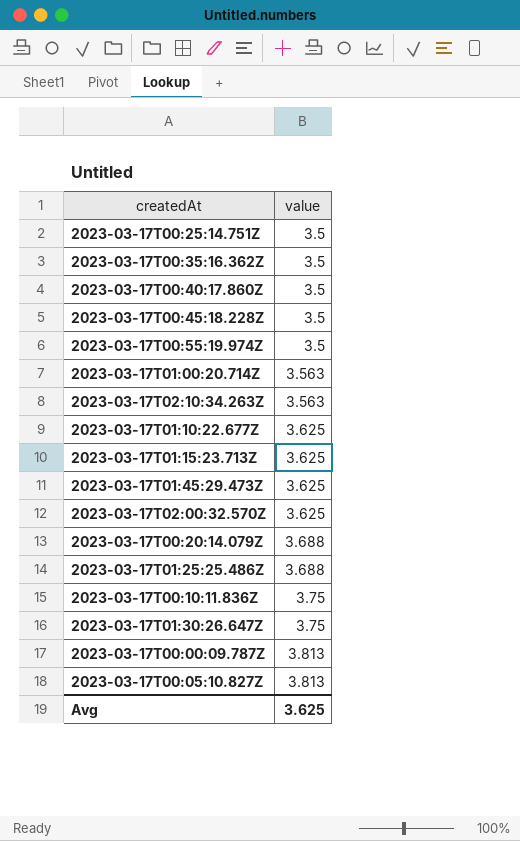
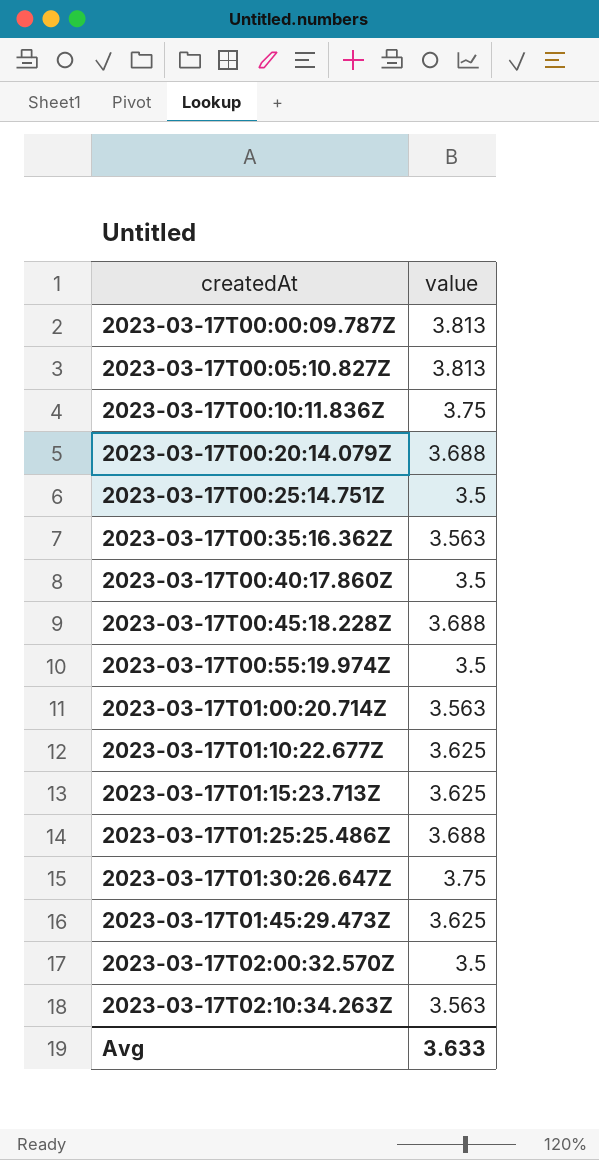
row order: value ascending -> createdAt ascending
2023-03-17T00:35:16.362Z | value: 3.5 -> 3.563
2023-03-17T00:45:18.228Z | value: 3.5 -> 3.688
2023-03-17T02:00:32.570Z | value: 3.625 -> 3.5
Avg | value: 3.625 -> 3.633

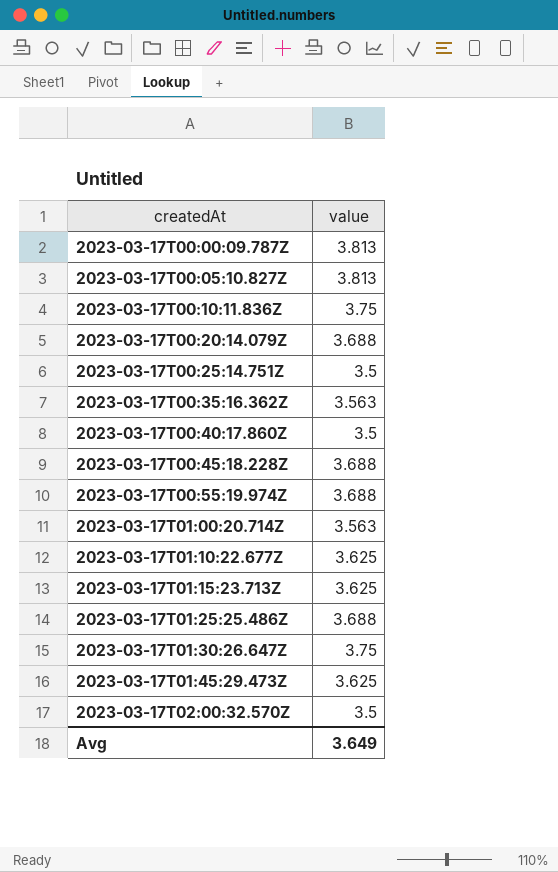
row 2023-03-17T02:10:34.263Z: 3.563 -> none
2023-03-17T00:55:19.974Z | value: 3.5 -> 3.688
Avg | value: 3.633 -> 3.649

